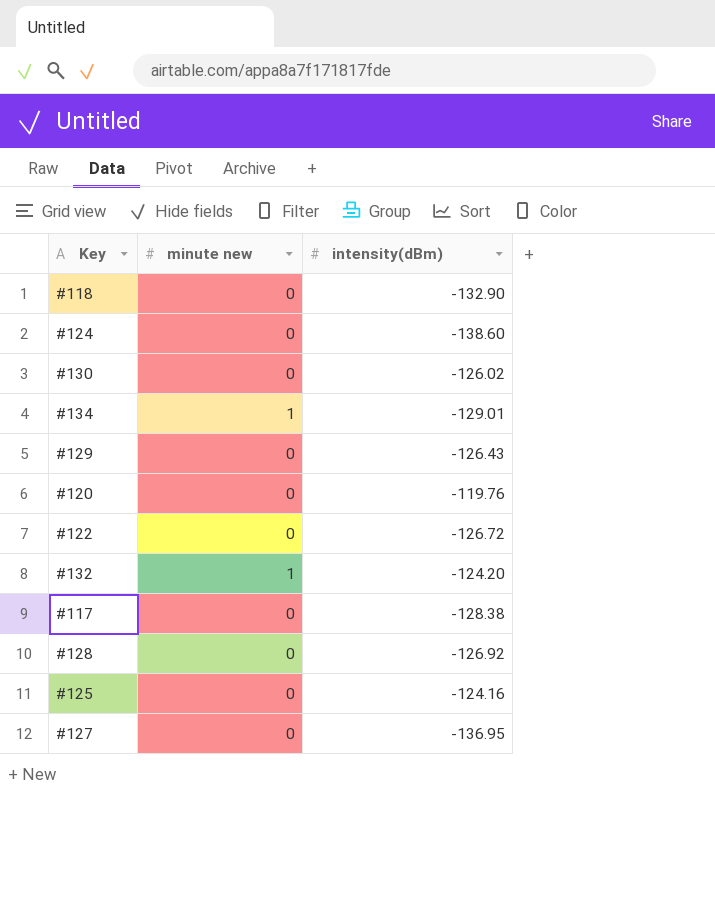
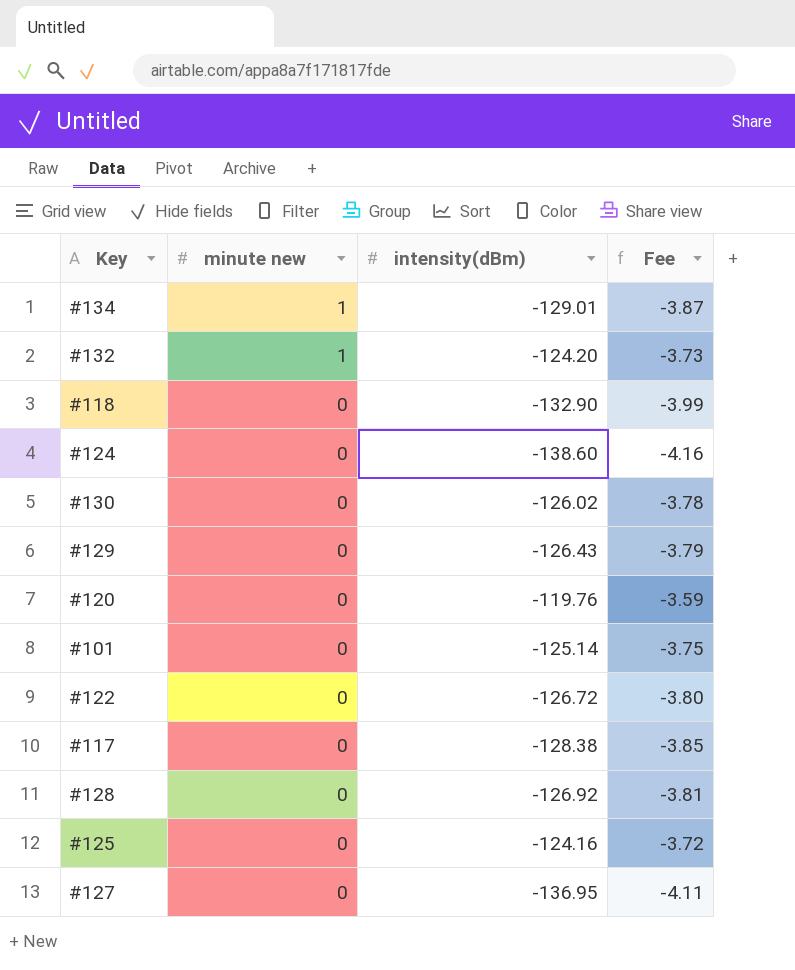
row order: none -> minute new descending
column Fee | formula: none -> [intensity(dBm)] * 0.03
row #101: none -> 0 | -125.14 | -3.75

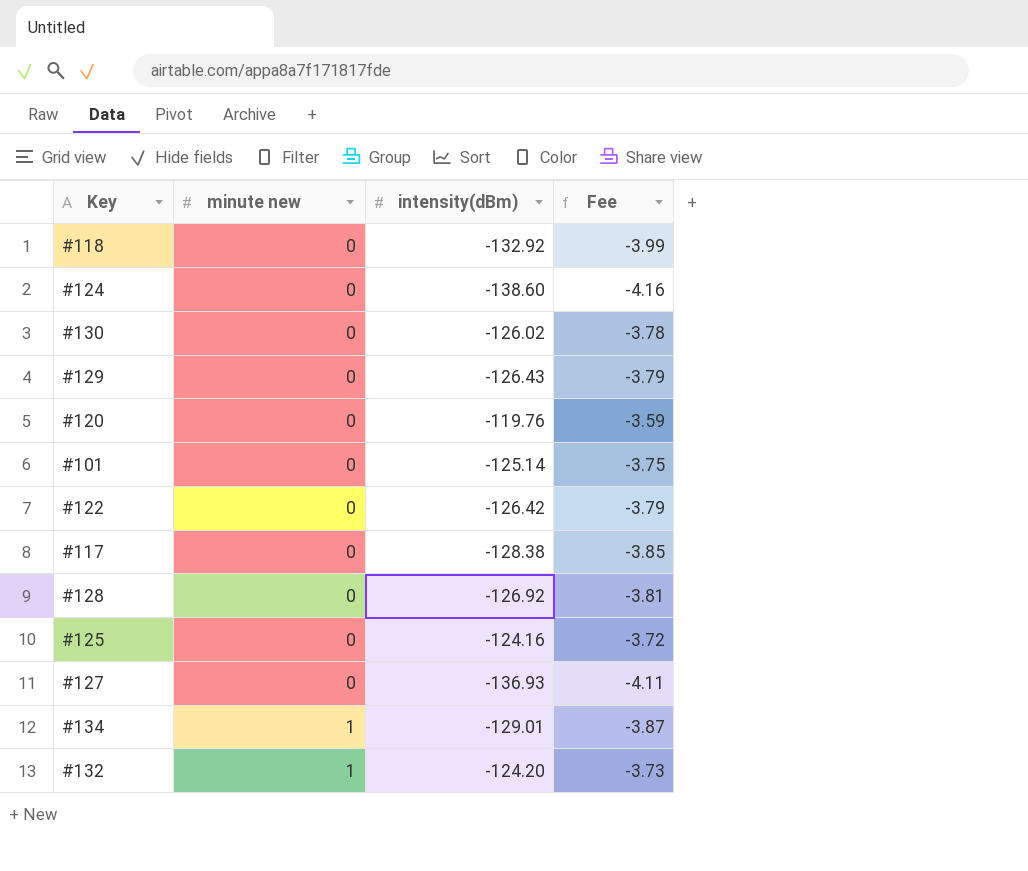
row order: minute new descending -> minute new ascending
#118 | intensity(dBm): -132.90 -> -132.92
#122 | intensity(dBm): -126.72 -> -126.42
#122 | Fee: -3.80 -> -3.79
#127 | intensity(dBm): -136.95 -> -136.93

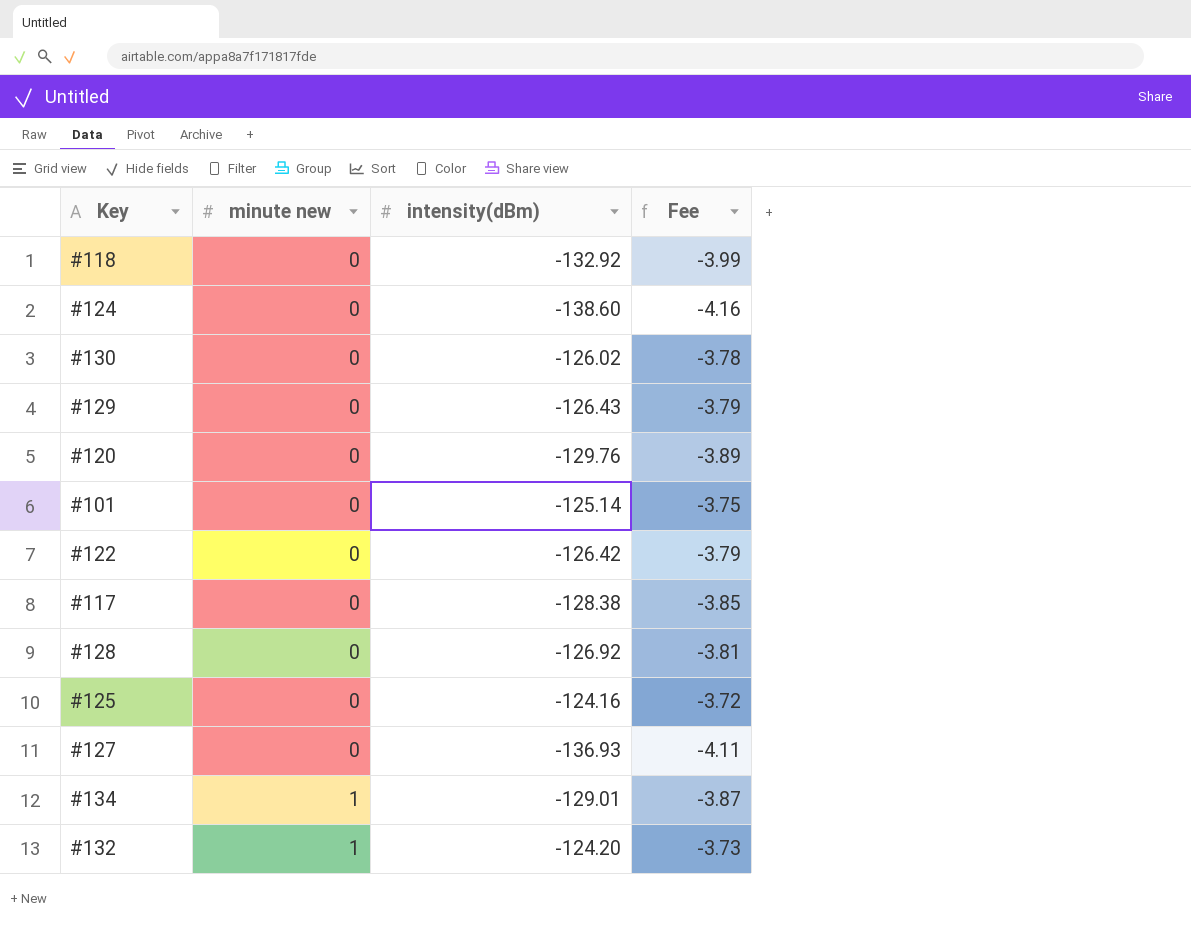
#120 | intensity(dBm): -119.76 -> -129.76
#120 | Fee: -3.59 -> -3.89

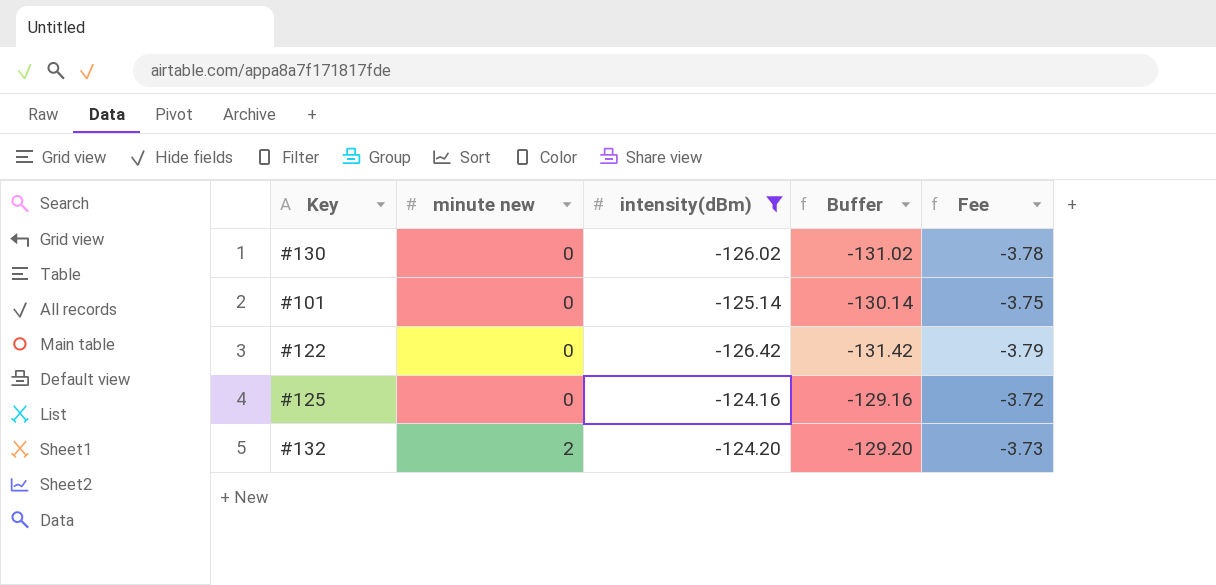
filter: none -> intensity(dBm) >= -126.42
column Buffer | formula: none -> [intensity(dBm)] - 5
#132 | minute new: 1 -> 2

